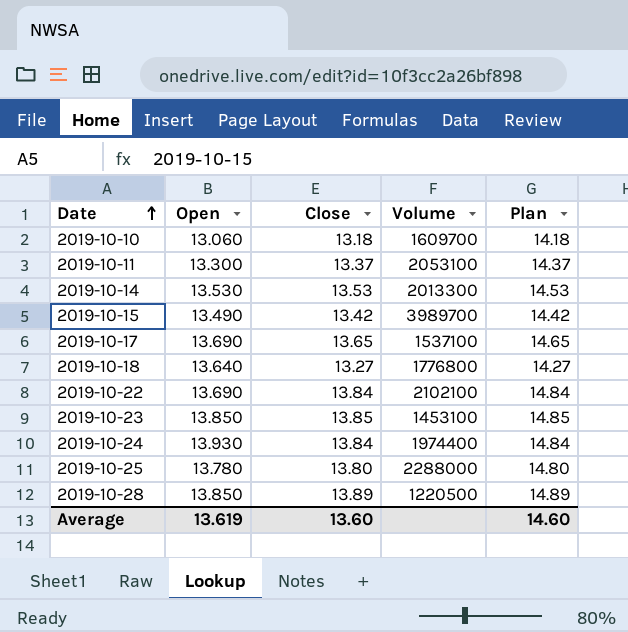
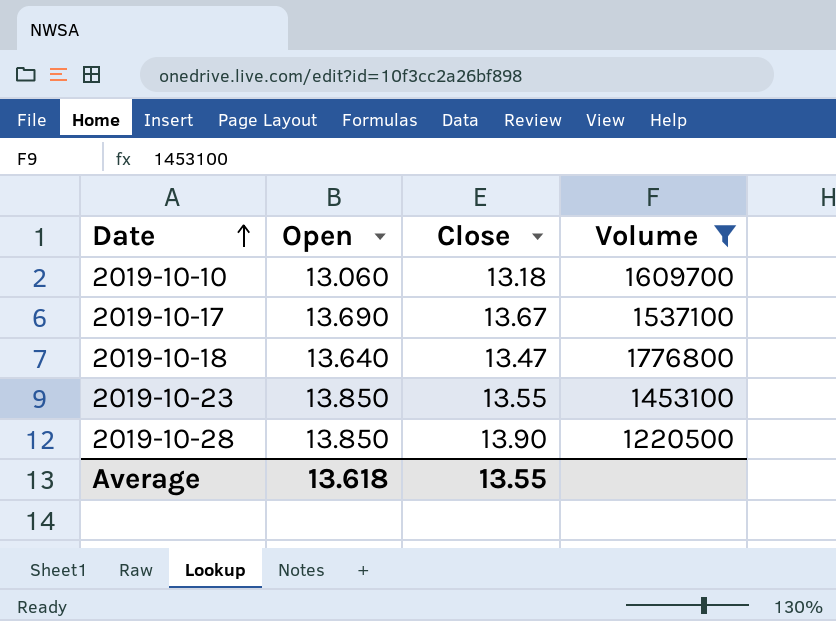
filter: none -> Volume <= 1776800
column Plan | formula: [Close] + 1 -> none
2019-10-17 | Close: 13.65 -> 13.67
2019-10-18 | Close: 13.27 -> 13.47
2019-10-23 | Close: 13.85 -> 13.55
2019-10-28 | Close: 13.89 -> 13.90
Average | Open: 13.619 -> 13.618
Average | Close: 13.60 -> 13.55

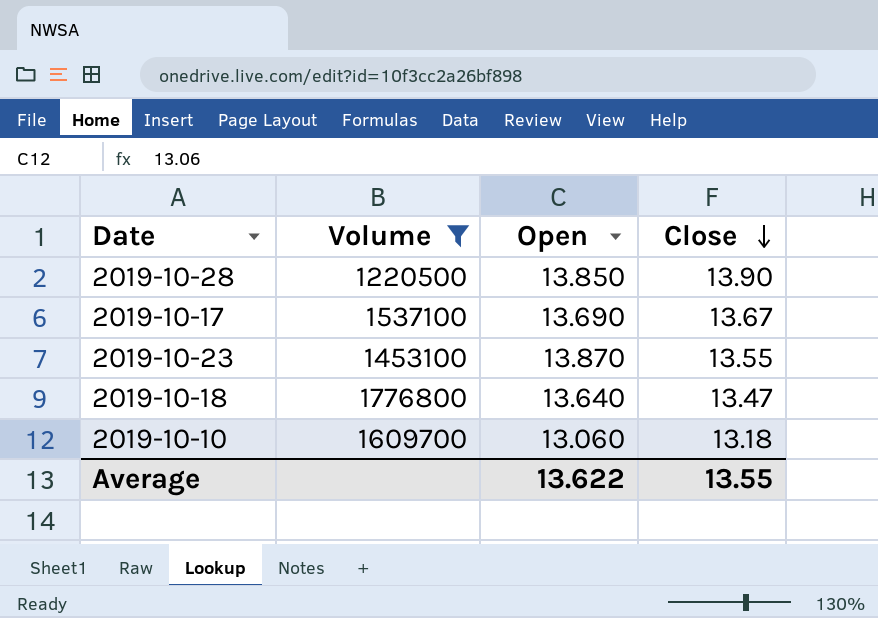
row order: Date ascending -> Close descending
column Volume | position: 4 -> 2
2019-10-23 | Open: 13.850 -> 13.870
Average | Open: 13.618 -> 13.622

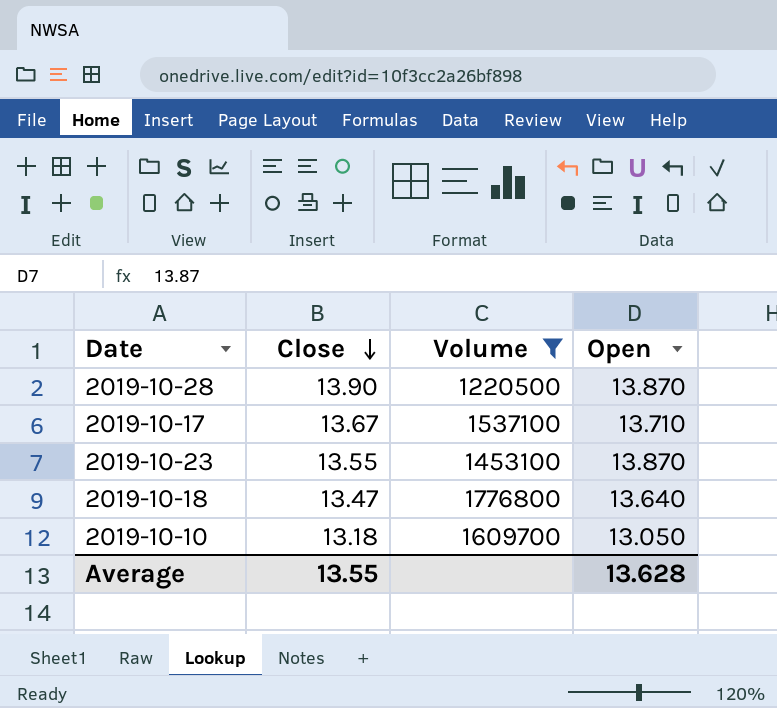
column Close | position: 4 -> 2
2019-10-28 | Open: 13.850 -> 13.870
2019-10-17 | Open: 13.690 -> 13.710
2019-10-10 | Open: 13.060 -> 13.050
Average | Open: 13.622 -> 13.628

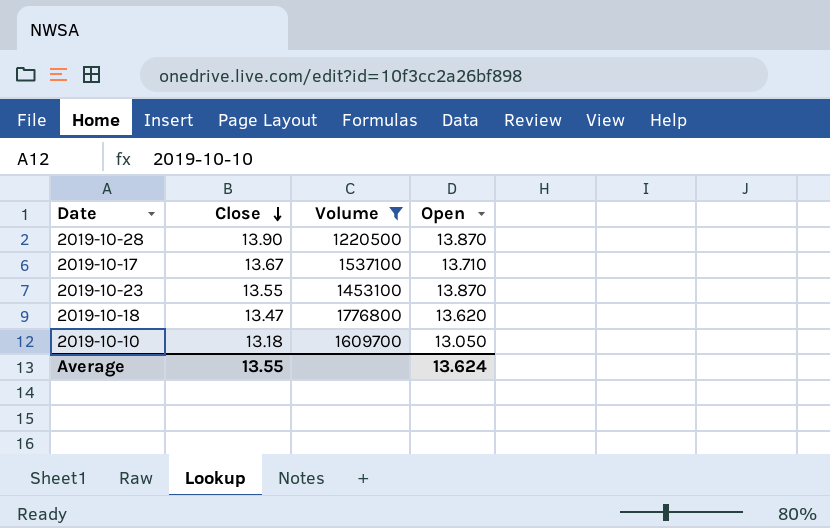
2019-10-18 | Open: 13.640 -> 13.620
Average | Open: 13.628 -> 13.624

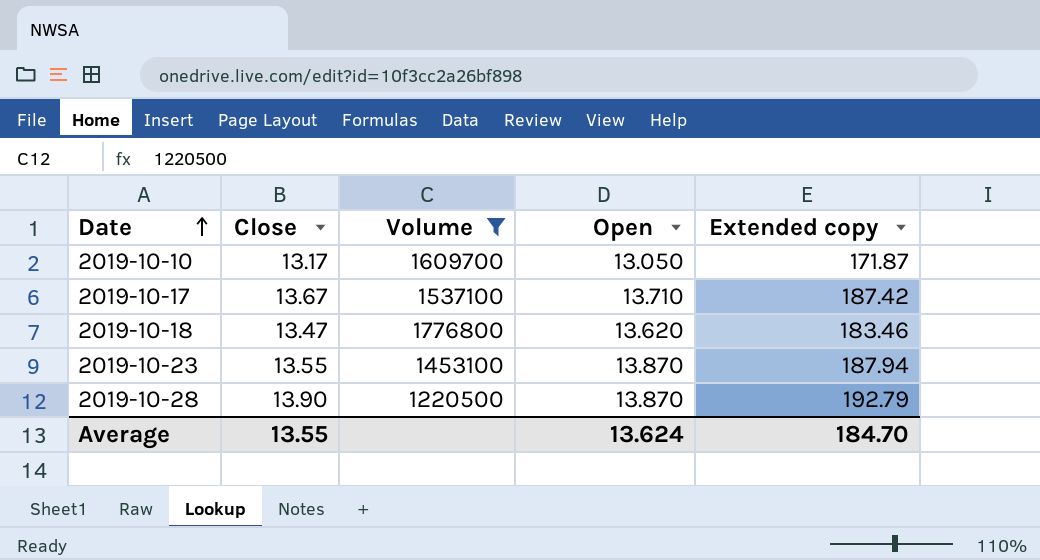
row order: Close descending -> Date ascending
column Extended copy | formula: none -> [Close] * [Open]
2019-10-10 | Close: 13.18 -> 13.17

